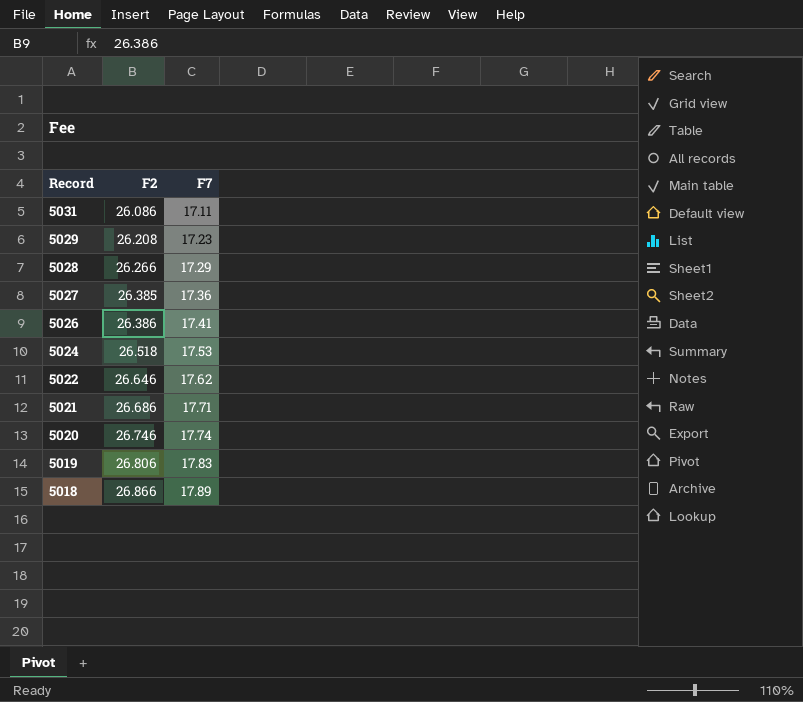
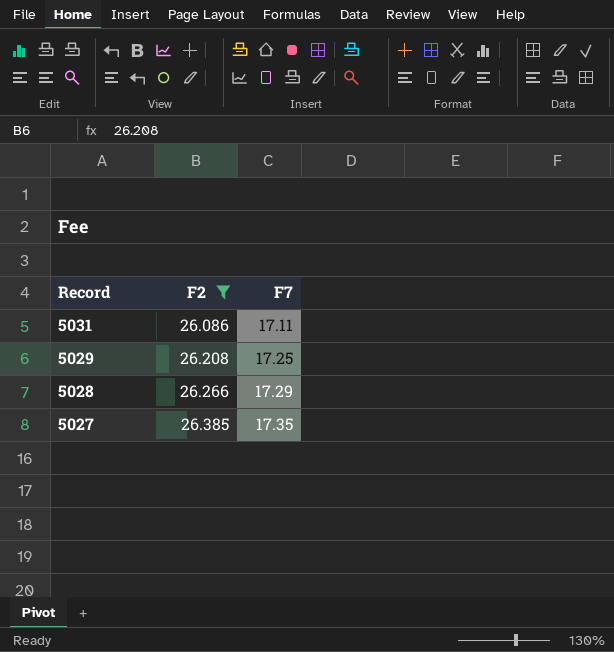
filter: none -> F2 <= 26.385
5029 | F7: 17.23 -> 17.25
5027 | F7: 17.36 -> 17.35

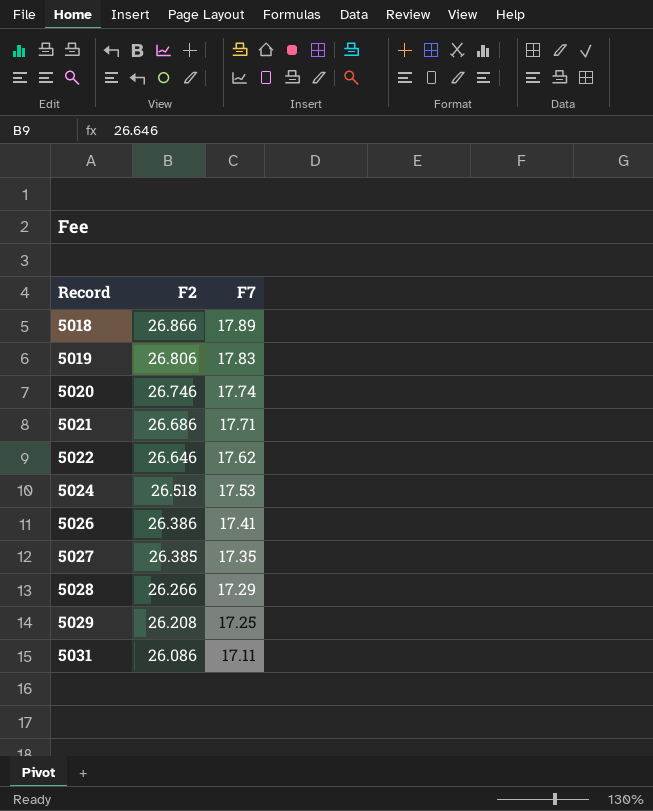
filter: F2 <= 26.385 -> none
row order: Record descending -> Record ascending

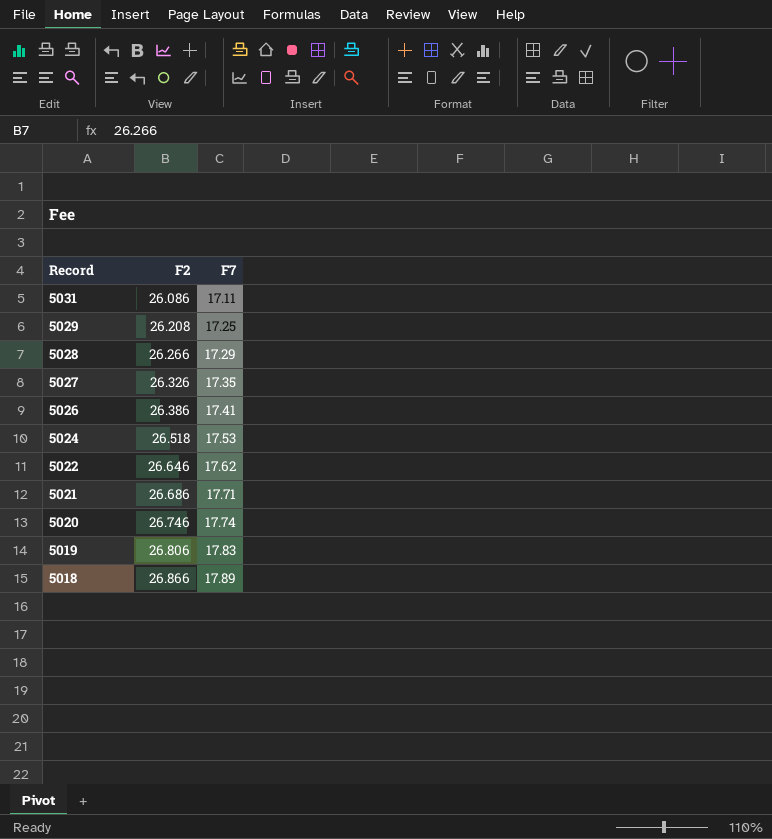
row order: Record ascending -> Record descending
5027 | F2: 26.385 -> 26.326

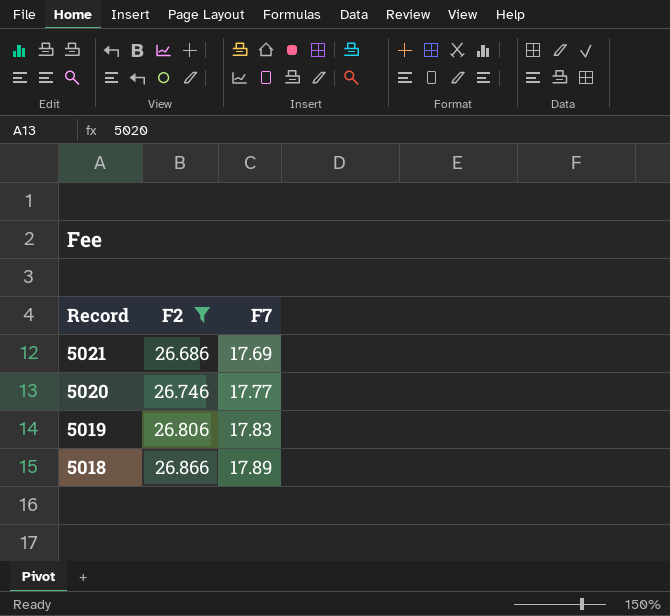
filter: none -> F2 >= 26.686
5021 | F7: 17.71 -> 17.69
5020 | F7: 17.74 -> 17.77

